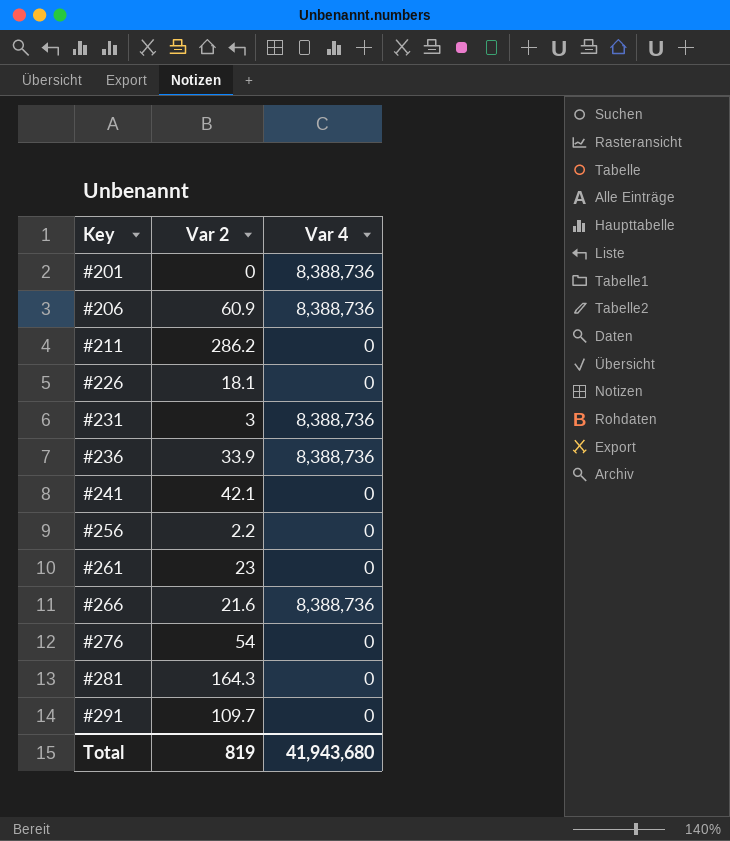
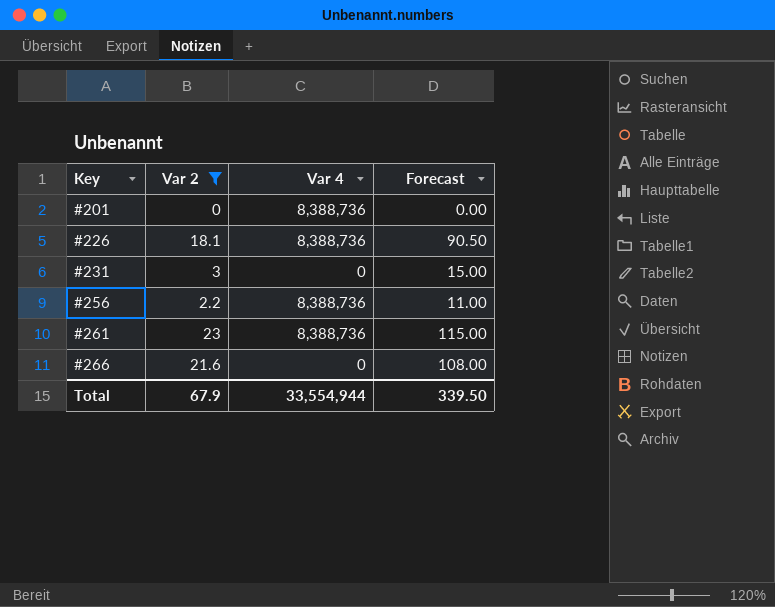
filter: none -> Var 2 <= 23
column Forecast | formula: none -> [Var 2] * 5
#226 | Var 4: 0 -> 8,388,736
#231 | Var 4: 8,388,736 -> 0
#256 | Var 4: 0 -> 8,388,736
#261 | Var 4: 0 -> 8,388,736
#266 | Var 4: 8,388,736 -> 0
Total | Var 2: 819 -> 67.9
Total | Var 4: 41,943,680 -> 33,554,944

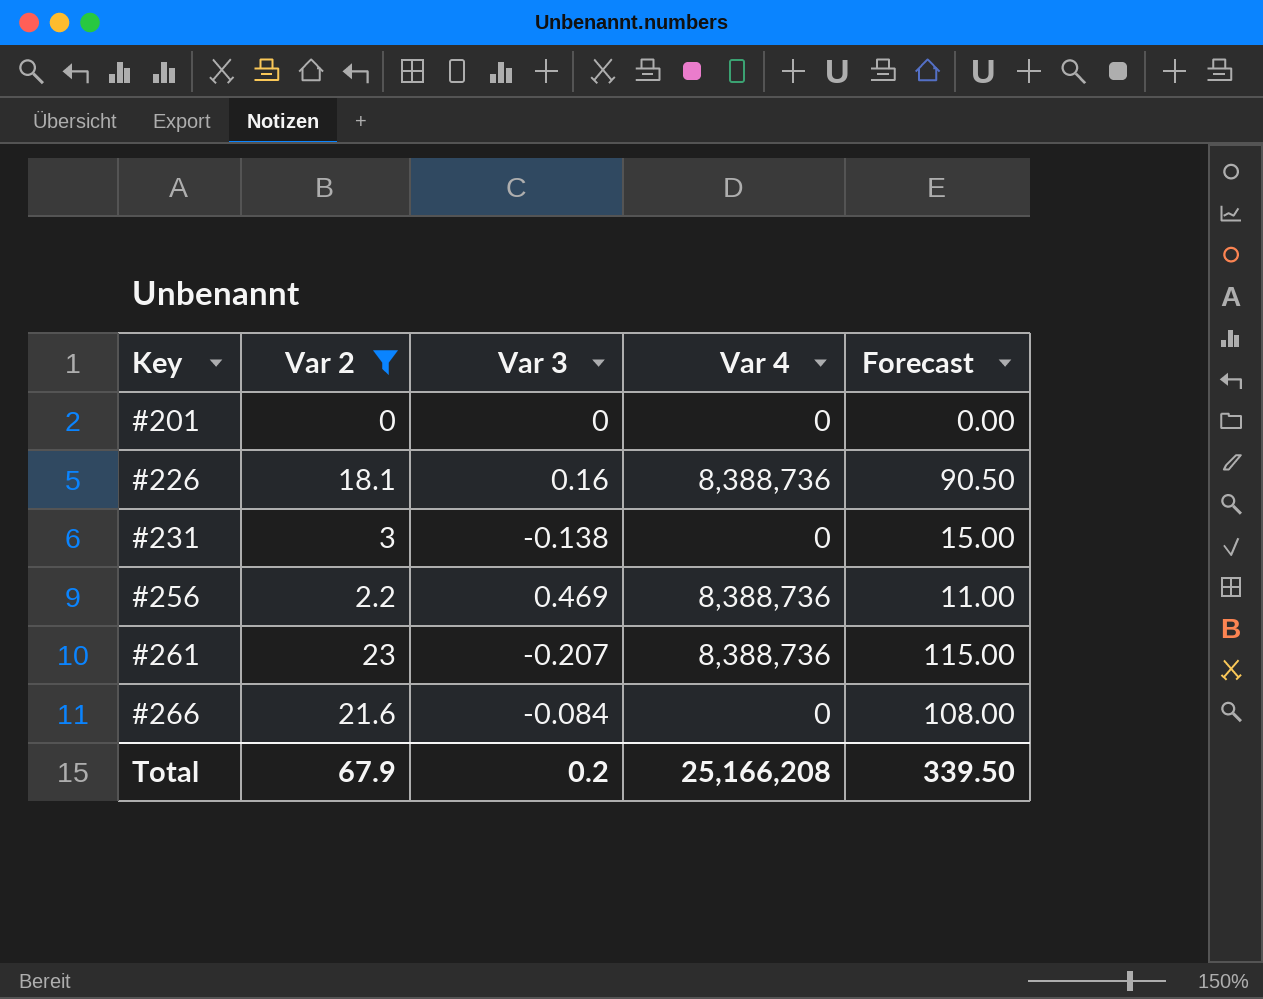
column Var 3 | position: none -> 3
#201 | Var 4: 8,388,736 -> 0
Total | Var 4: 33,554,944 -> 25,166,208

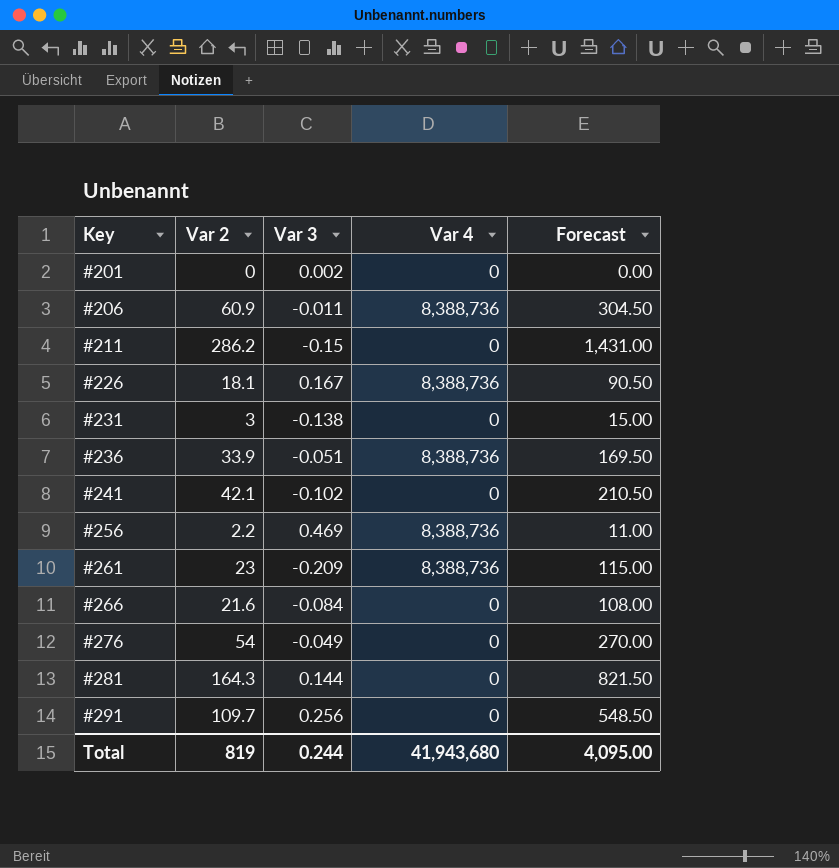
filter: Var 2 <= 23 -> none
#201 | Var 3: 0 -> 0.002
#226 | Var 3: 0.16 -> 0.167
#261 | Var 3: -0.207 -> -0.209
Total | Var 2: 67.9 -> 819
Total | Var 3: 0.2 -> 0.244
Total | Var 4: 25,166,208 -> 41,943,680
Total | Forecast: 339.50 -> 4,095.00

